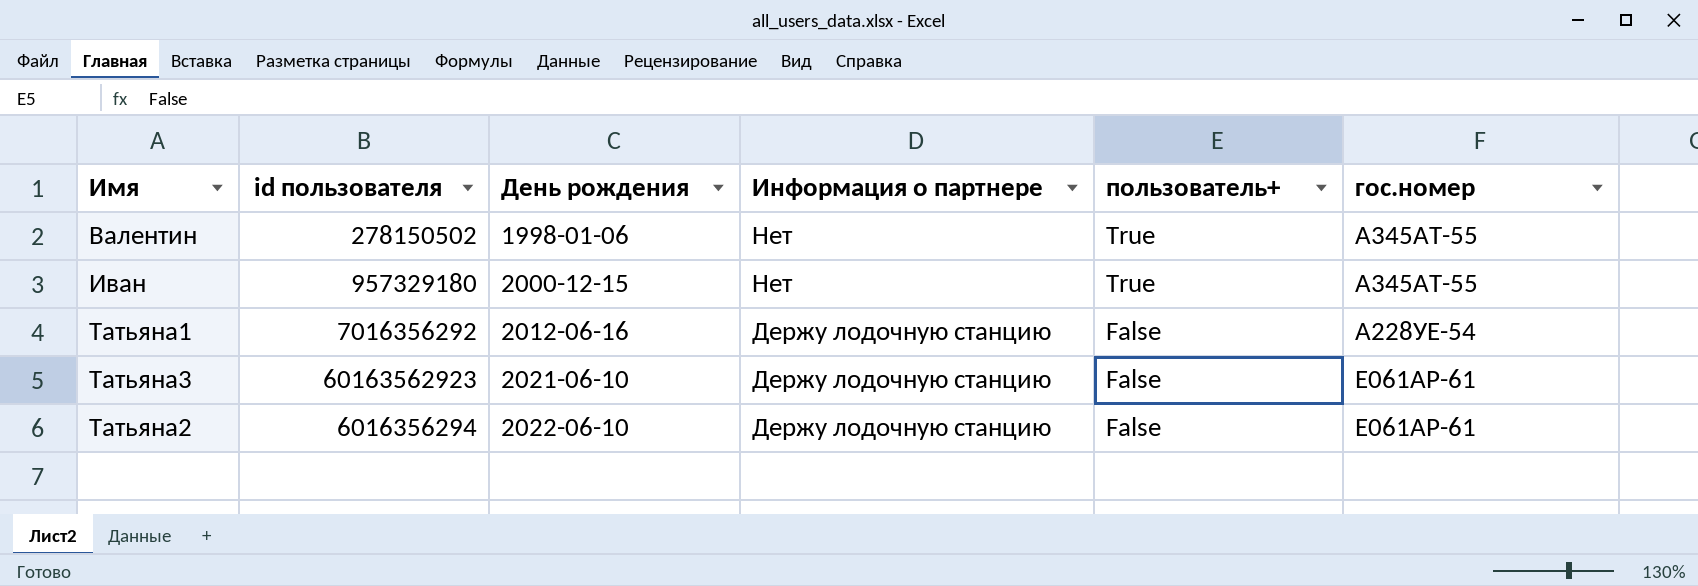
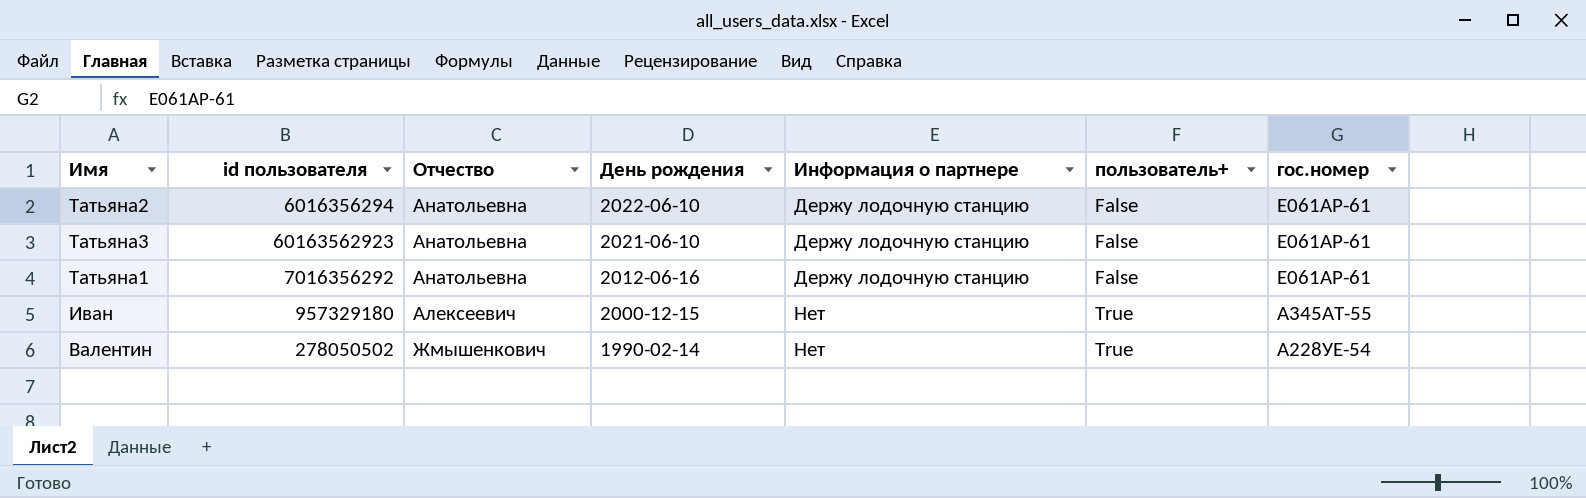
row order: День рождения ascending -> День рождения descending
column Отчество | position: none -> 3
Татьяна1 | гос.номер: А228УЕ-54 -> Е061АР-61
Валентин | id пользователя: 278150502 -> 278050502
Валентин | День рождения: 1998-01-06 -> 1990-02-14
Валентин | гос.номер: A345AT-55 -> А228УЕ-54

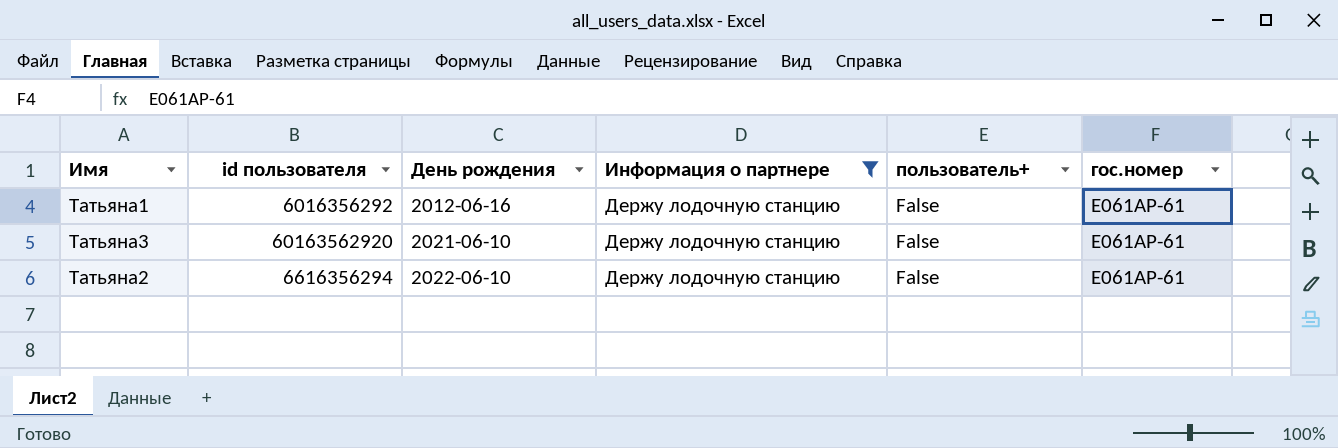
filter: none -> Информация о партнере = Держу лодочную станцию
row order: День рождения descending -> День рождения ascending
column Отчество | position: 3 -> none
Татьяна1 | id пользователя: 7016356292 -> 6016356292
Татьяна3 | id пользователя: 60163562923 -> 60163562920
Татьяна2 | id пользователя: 6016356294 -> 6616356294

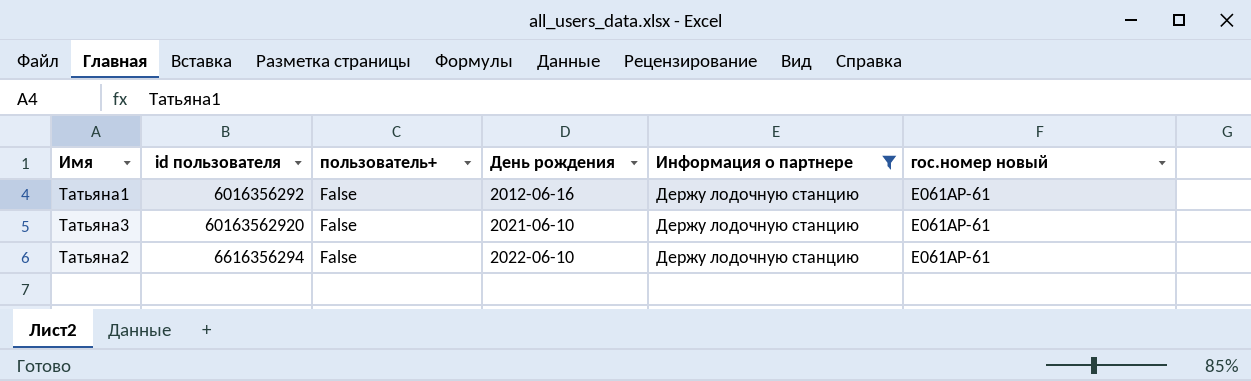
column пользователь+ | position: 5 -> 3
column name: гос.номер -> гос.номер новый

